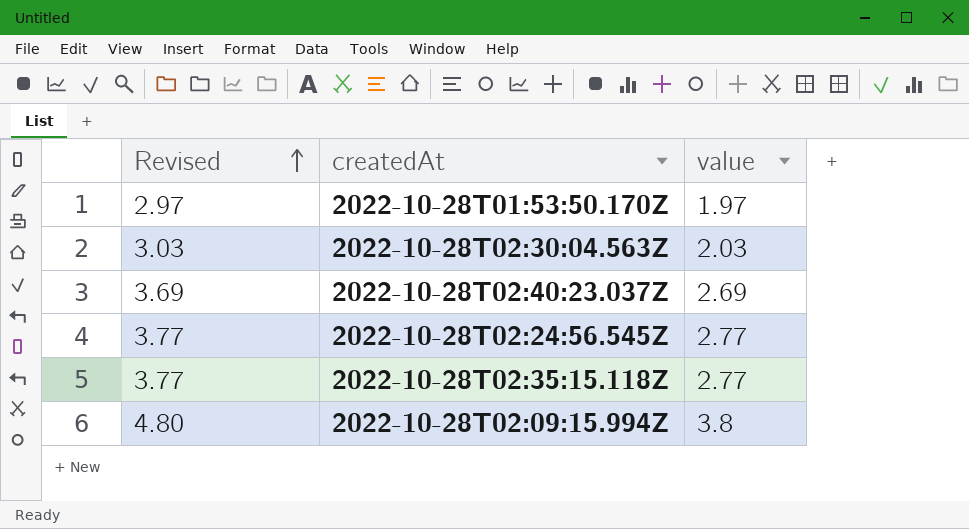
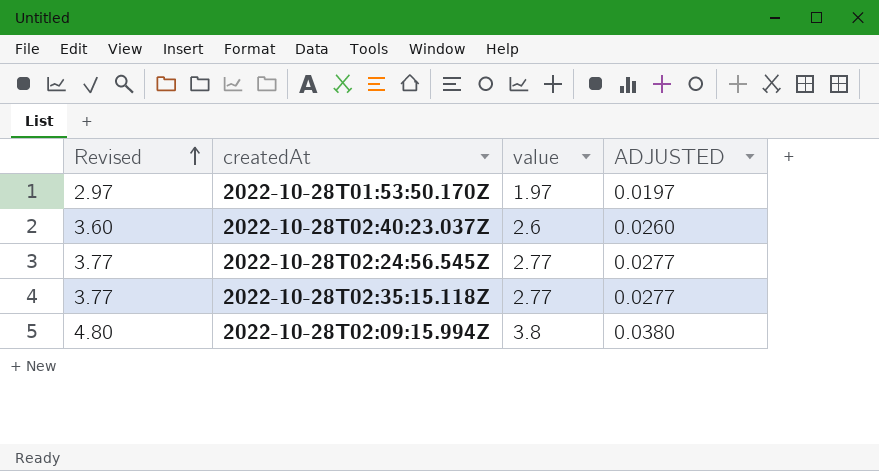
column ADJUSTED | formula: none -> [value] * 0.01
row 2022-10-28T02:30:04.563Z: 3.03 | 2.03 -> none
2022-10-28T02:40:23.037Z | Revised: 3.69 -> 3.60
2022-10-28T02:40:23.037Z | value: 2.69 -> 2.6

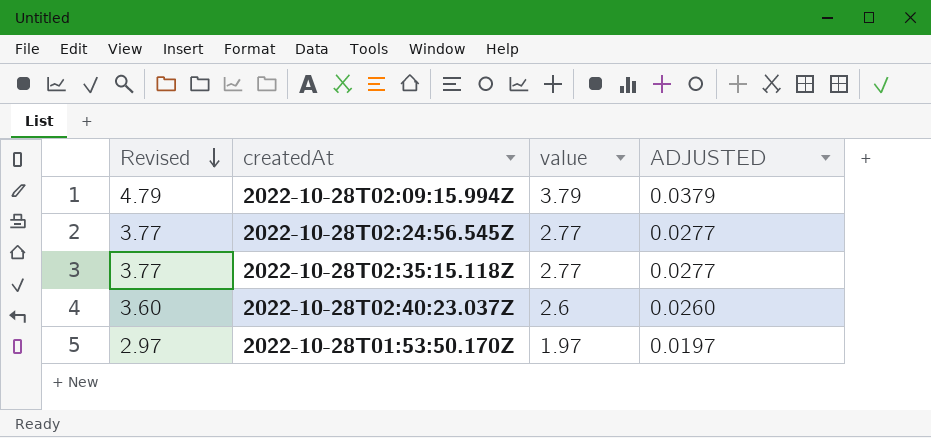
row order: Revised ascending -> Revised descending
2022-10-28T02:09:15.994Z | Revised: 4.80 -> 4.79
2022-10-28T02:09:15.994Z | value: 3.8 -> 3.79
2022-10-28T02:09:15.994Z | ADJUSTED: 0.0380 -> 0.0379

